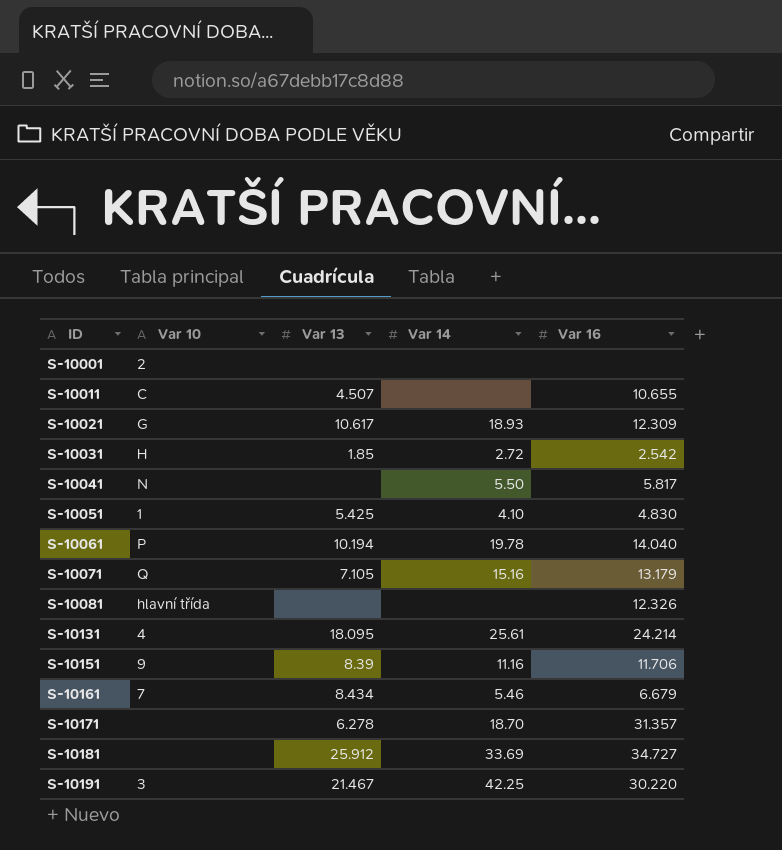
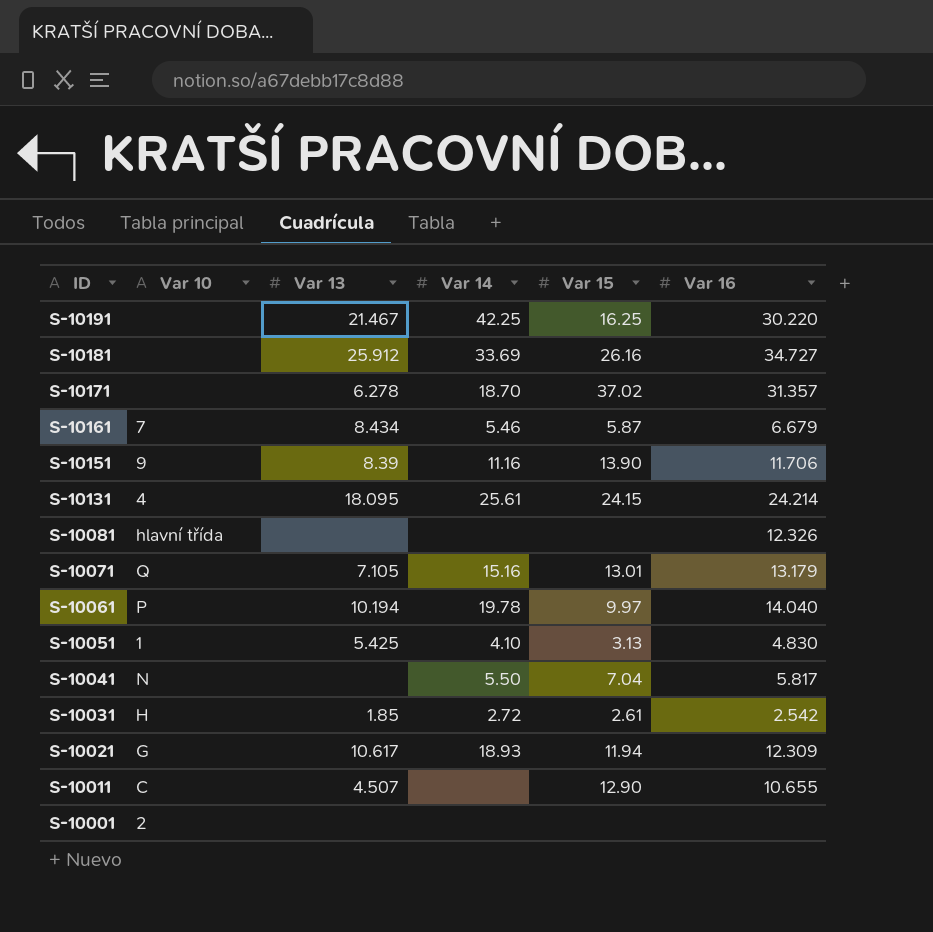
row order: ID ascending -> ID descending
column Var 15 | position: none -> 5
S-10191 | Var 10: 3 -> none

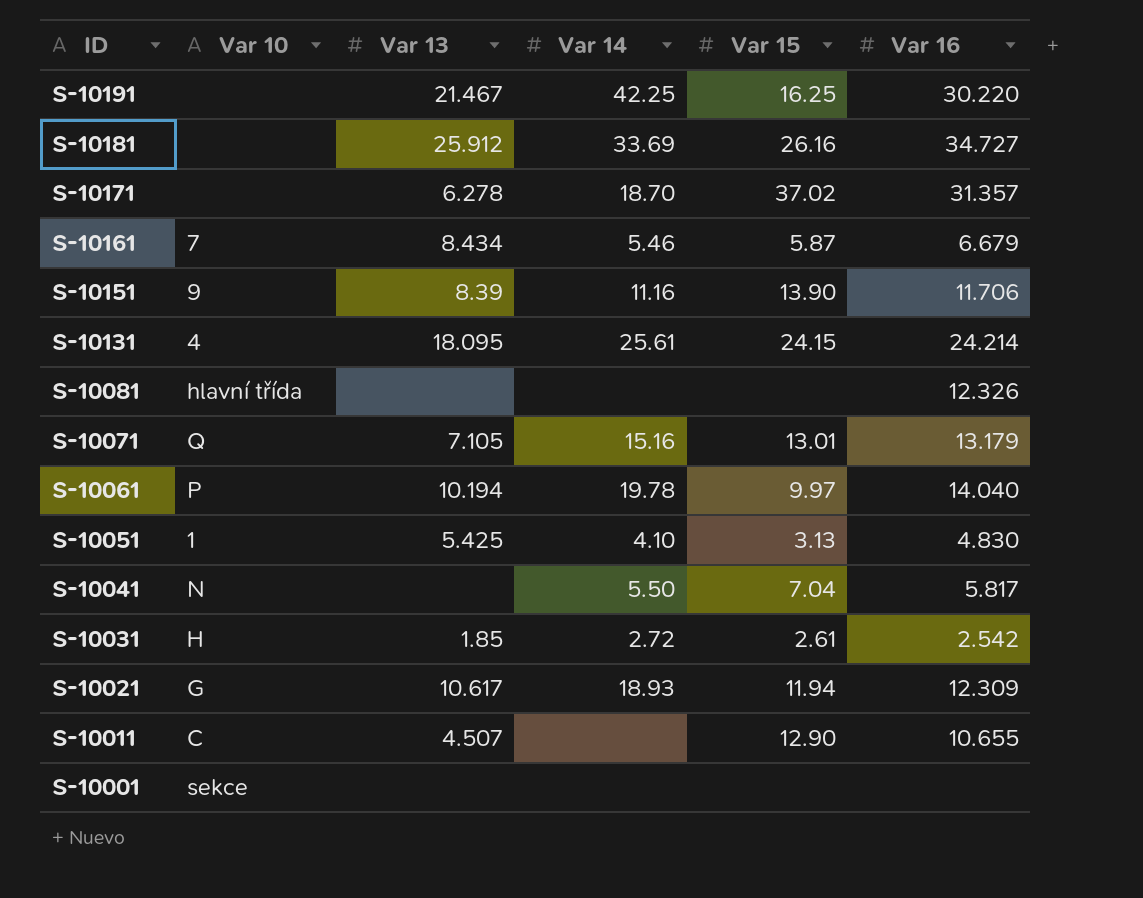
S-10001 | Var 10: 2 -> sekce

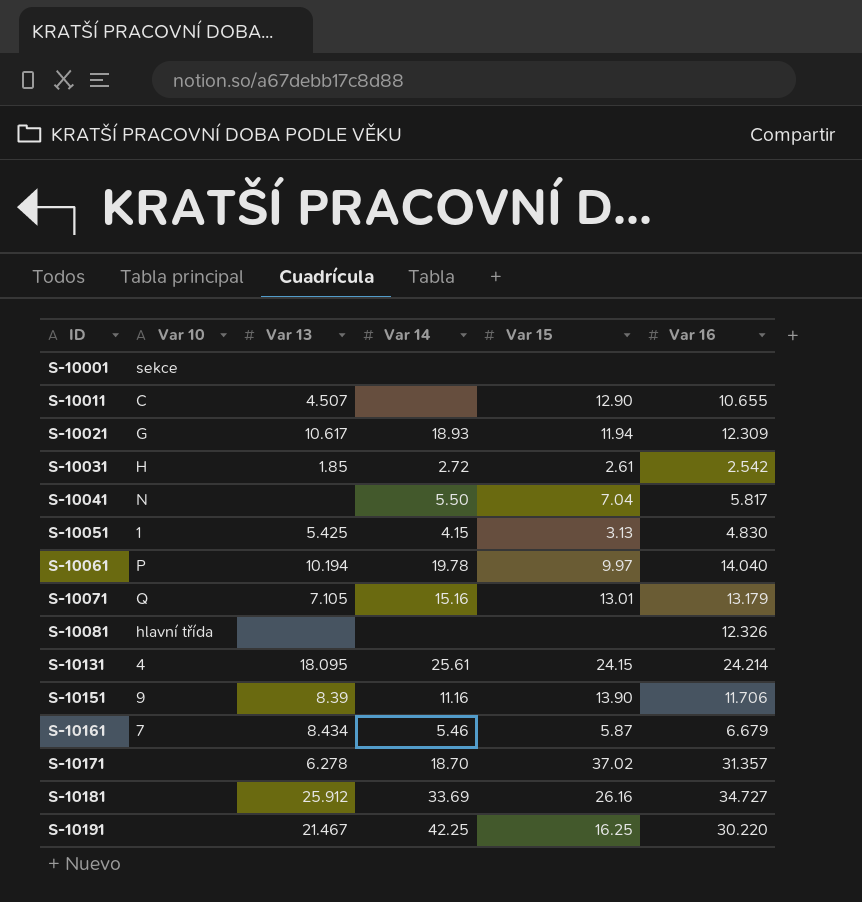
row order: ID descending -> ID ascending
S-10051 | Var 14: 4.10 -> 4.15

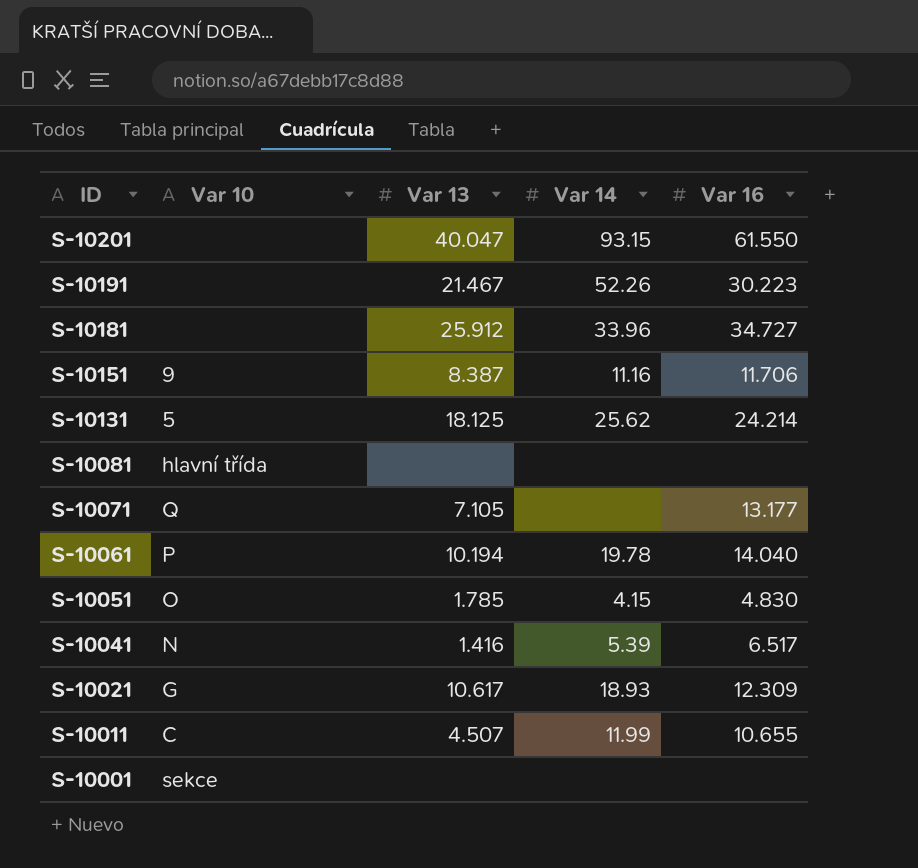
row order: ID ascending -> ID descending
column Var 15 | position: 5 -> none
row S-10031: H | 1.85 | 2.72 | 2.61 | 2.542 -> none
row S-10161: 7 | 8.434 | 5.46 | 5.87 | 6.679 -> none
row S-10171: none | 6.278 | 18.70 | 37.02 | 31.357 -> none
row S-10201: none -> none | 40.047 | 93.15 | 61.550
S-10191 | Var 14: 42.25 -> 52.26
S-10191 | Var 16: 30.220 -> 30.223
S-10181 | Var 14: 33.69 -> 33.96
S-10151 | Var 13: 8.39 -> 8.387
S-10131 | Var 10: 4 -> 5
S-10131 | Var 13: 18.095 -> 18.125
S-10131 | Var 14: 25.61 -> 25.62
S-10081 | Var 16: 12.326 -> none
S-10071 | Var 14: 15.16 -> none
S-10071 | Var 16: 13.179 -> 13.177
S-10051 | Var 10: 1 -> O
S-10051 | Var 13: 5.425 -> 1.785
S-10041 | Var 13: none -> 1.416
S-10041 | Var 14: 5.50 -> 5.39
S-10041 | Var 16: 5.817 -> 6.517
S-10011 | Var 14: none -> 11.99

